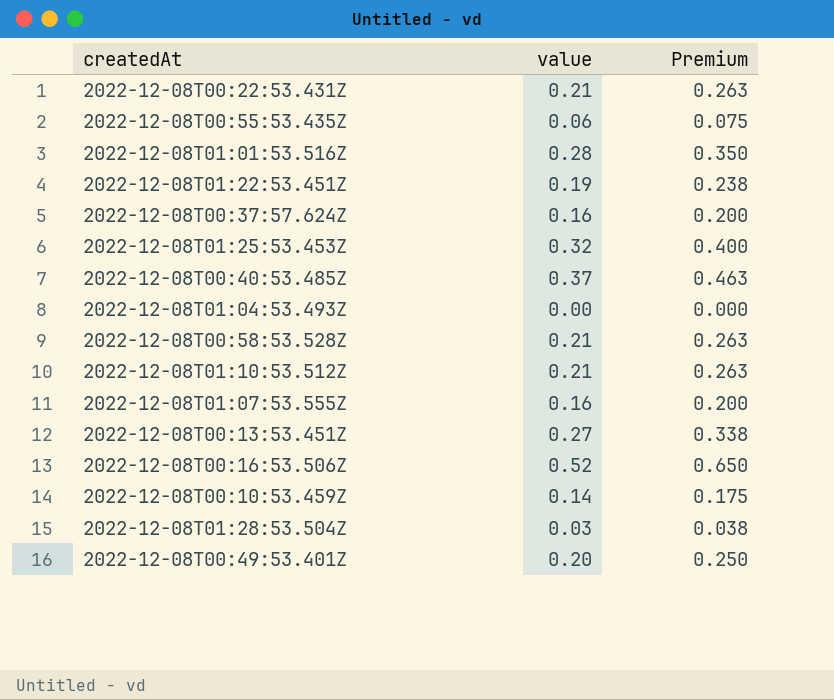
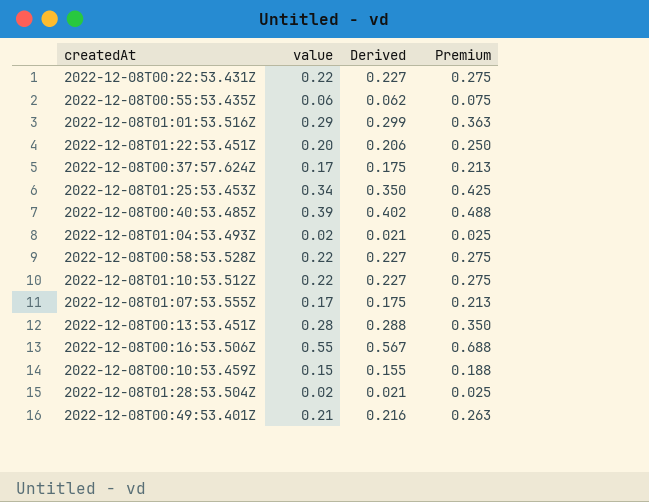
column Derived | formula: none -> [value] * 1.03
2022-12-08T00:22:53.431Z | value: 0.21 -> 0.22
2022-12-08T00:22:53.431Z | Premium: 0.263 -> 0.275
2022-12-08T01:01:53.516Z | value: 0.28 -> 0.29
2022-12-08T01:01:53.516Z | Premium: 0.350 -> 0.363
2022-12-08T01:22:53.451Z | value: 0.19 -> 0.20
2022-12-08T01:22:53.451Z | Premium: 0.238 -> 0.250
2022-12-08T00:37:57.624Z | value: 0.16 -> 0.17
2022-12-08T00:37:57.624Z | Premium: 0.200 -> 0.213
2022-12-08T01:25:53.453Z | value: 0.32 -> 0.34
2022-12-08T01:25:53.453Z | Premium: 0.400 -> 0.425
2022-12-08T00:40:53.485Z | value: 0.37 -> 0.39
2022-12-08T00:40:53.485Z | Premium: 0.463 -> 0.488
2022-12-08T01:04:53.493Z | value: 0.00 -> 0.02
2022-12-08T01:04:53.493Z | Premium: 0.000 -> 0.025
2022-12-08T00:58:53.528Z | value: 0.21 -> 0.22
2022-12-08T00:58:53.528Z | Premium: 0.263 -> 0.275
2022-12-08T01:10:53.512Z | value: 0.21 -> 0.22
2022-12-08T01:10:53.512Z | Premium: 0.263 -> 0.275
2022-12-08T01:07:53.555Z | value: 0.16 -> 0.17
2022-12-08T01:07:53.555Z | Premium: 0.200 -> 0.213
2022-12-08T00:13:53.451Z | value: 0.27 -> 0.28
2022-12-08T00:13:53.451Z | Premium: 0.338 -> 0.350
2022-12-08T00:16:53.506Z | value: 0.52 -> 0.55
2022-12-08T00:16:53.506Z | Premium: 0.650 -> 0.688
2022-12-08T00:10:53.459Z | value: 0.14 -> 0.15
2022-12-08T00:10:53.459Z | Premium: 0.175 -> 0.188
2022-12-08T01:28:53.504Z | value: 0.03 -> 0.02
2022-12-08T01:28:53.504Z | Premium: 0.038 -> 0.025
2022-12-08T00:49:53.401Z | value: 0.20 -> 0.21
2022-12-08T00:49:53.401Z | Premium: 0.250 -> 0.263

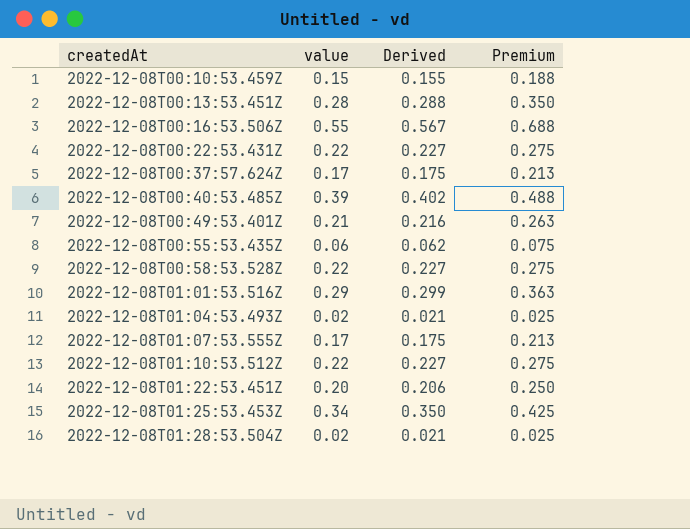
row order: none -> createdAt ascending

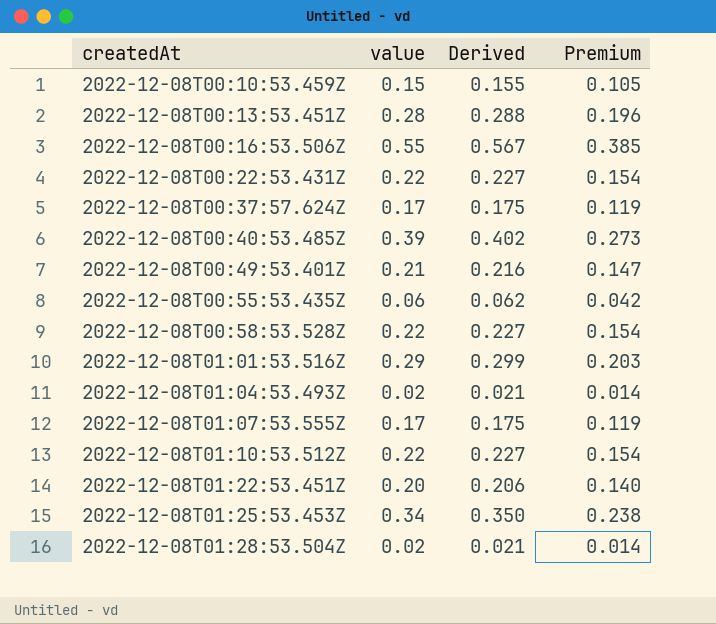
column Premium | formula: [value] * 1.25 -> [value] * 0.7

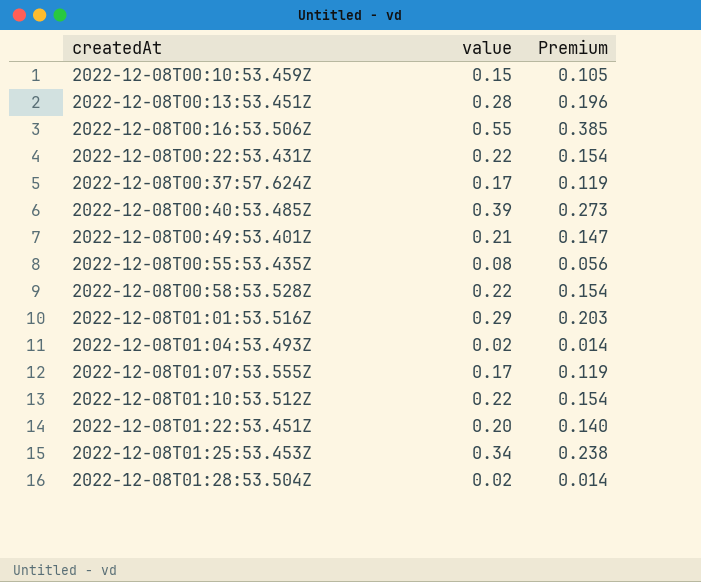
column Derived | formula: [value] * 1.03 -> none
2022-12-08T00:55:53.435Z | value: 0.06 -> 0.08
2022-12-08T00:55:53.435Z | Premium: 0.042 -> 0.056

